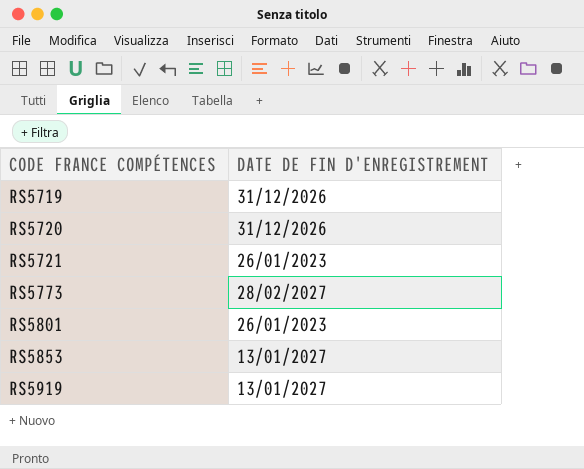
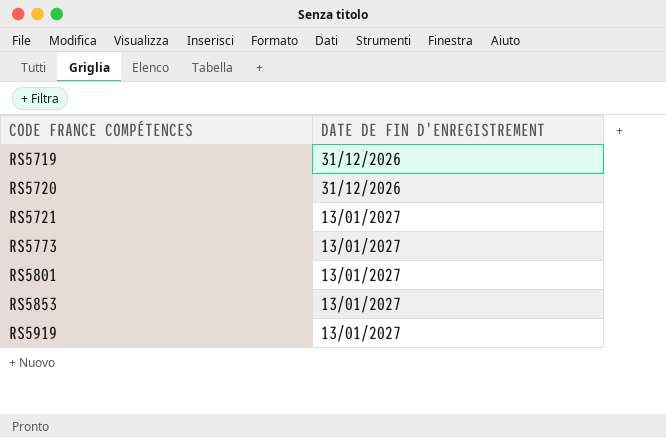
RS5721 | DATE DE FIN D'ENREGISTREMENT: 26/01/2023 -> 13/01/2027
RS5773 | DATE DE FIN D'ENREGISTREMENT: 28/02/2027 -> 13/01/2027
RS5801 | DATE DE FIN D'ENREGISTREMENT: 26/01/2023 -> 13/01/2027

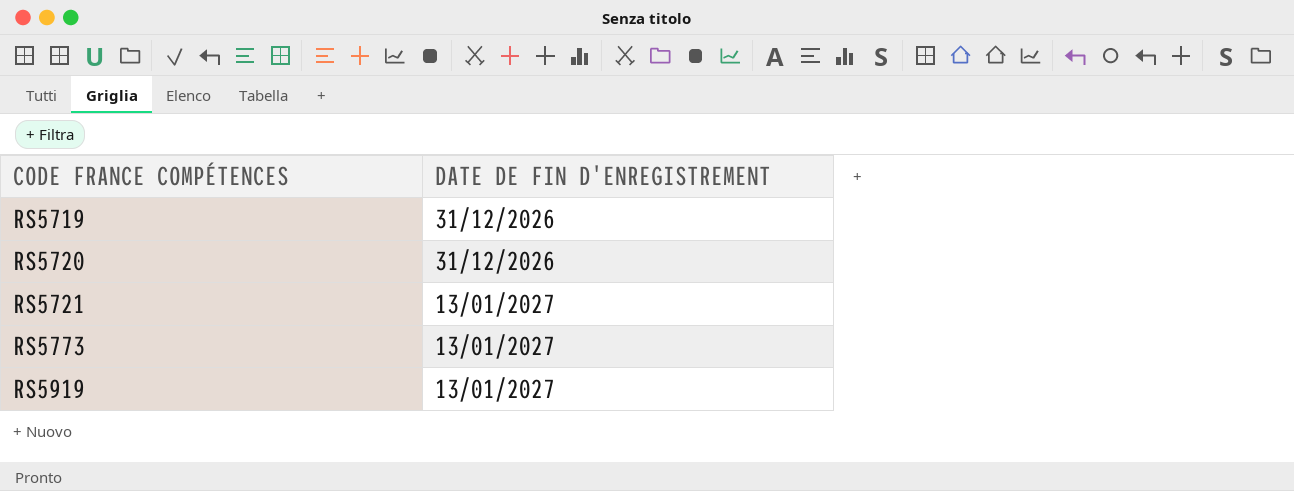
row RS5801: 13/01/2027 -> none
row RS5853: 13/01/2027 -> none

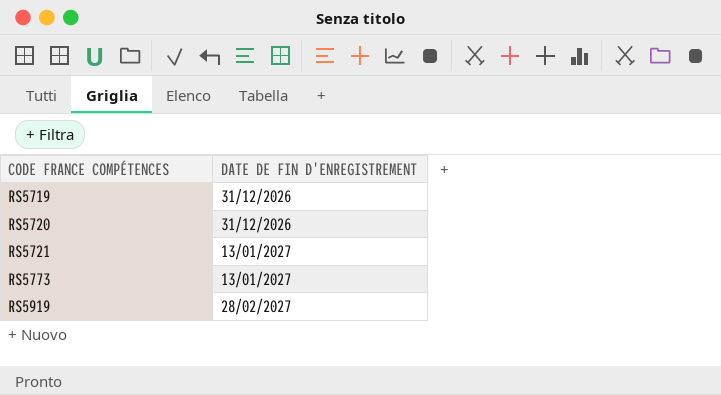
RS5919 | DATE DE FIN D'ENREGISTREMENT: 13/01/2027 -> 28/02/2027

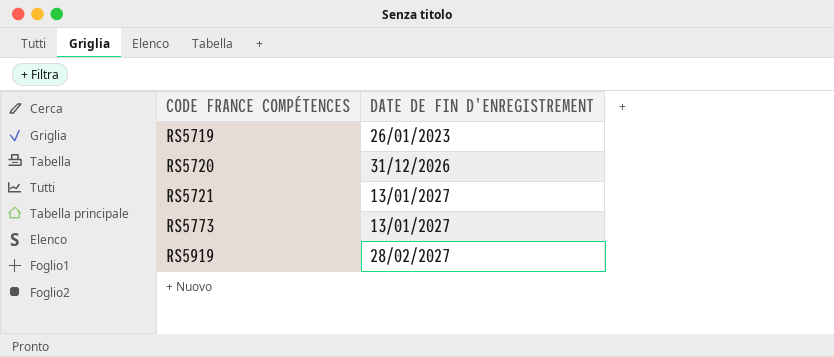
RS5719 | DATE DE FIN D'ENREGISTREMENT: 31/12/2026 -> 26/01/2023

